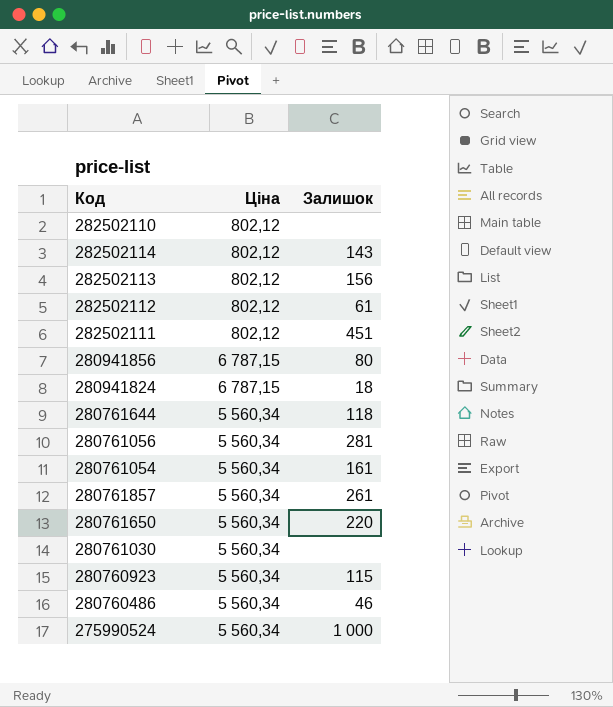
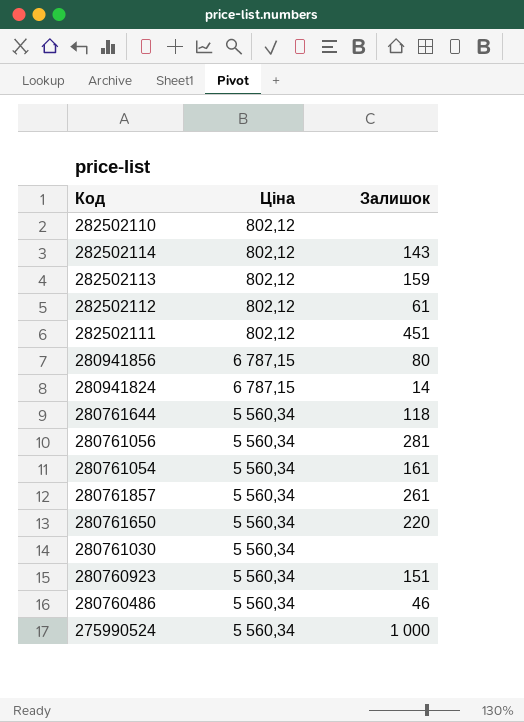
282502113 | Залишок: 156 -> 159
280941824 | Залишок: 18 -> 14
280760923 | Залишок: 115 -> 151

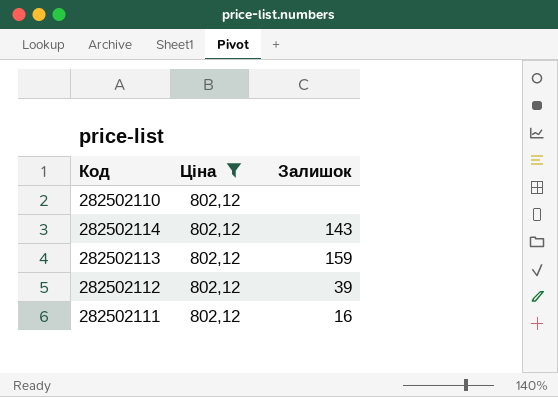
filter: none -> Ціна = 802,12
282502112 | Залишок: 61 -> 39
282502111 | Залишок: 451 -> 16

